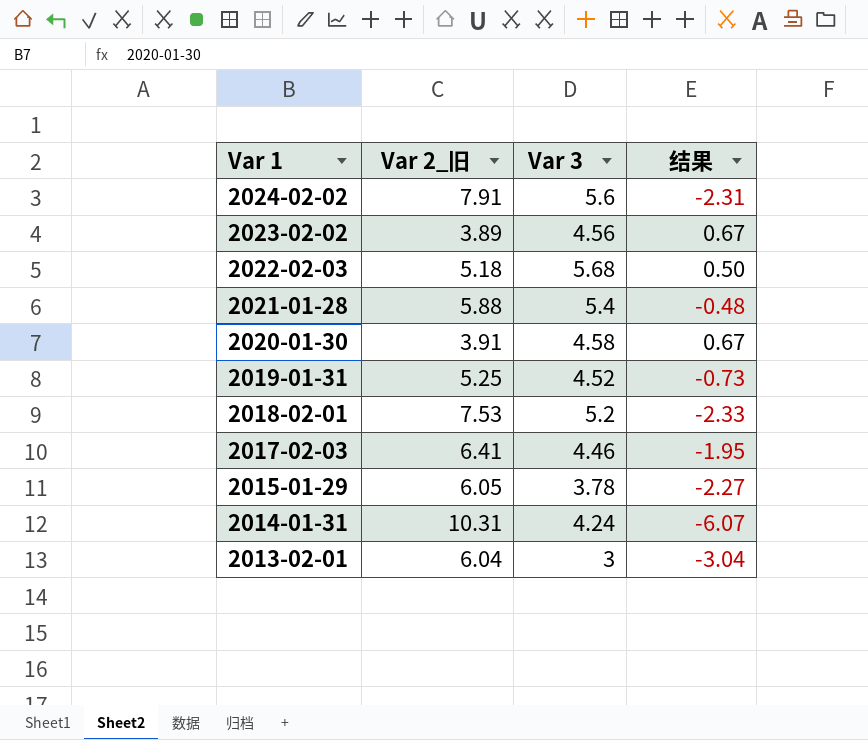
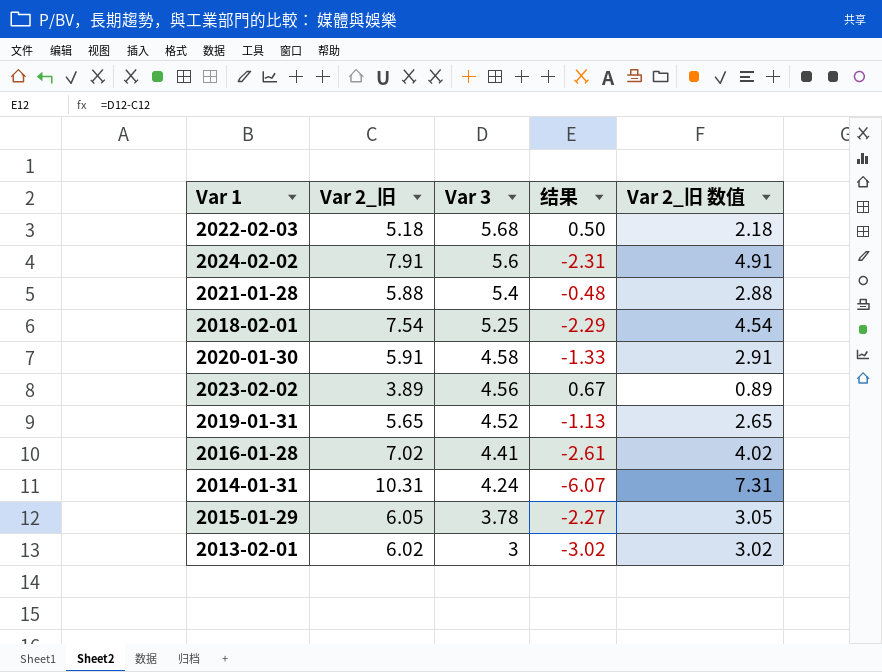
row order: Var 1 descending -> Var 3 descending
column Var 2_旧 数值 | formula: none -> [Var 2_旧] - 3
row 2017-02-03: 6.41 | 4.46 | -1.95 -> none
2018-02-01 | Var 2_旧: 7.53 -> 7.54
2018-02-01 | Var 3: 5.2 -> 5.25
2018-02-01 | 结果: -2.33 -> -2.29
2020-01-30 | Var 2_旧: 3.91 -> 5.91
2020-01-30 | 结果: 0.67 -> -1.33
2019-01-31 | Var 2_旧: 5.25 -> 5.65
2019-01-31 | 结果: -0.73 -> -1.13
row 2016-01-28: none -> 7.02 | 4.41 | -2.61 | 4.02
2013-02-01 | Var 2_旧: 6.04 -> 6.02
2013-02-01 | 结果: -3.04 -> -3.02

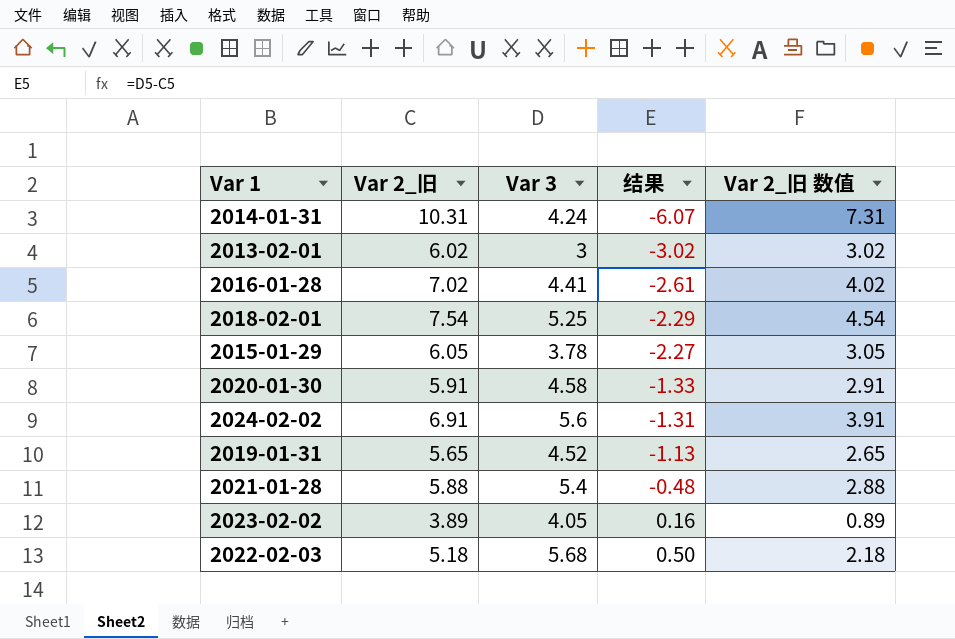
row order: Var 3 descending -> 结果 ascending
2024-02-02 | Var 2_旧: 7.91 -> 6.91
2024-02-02 | 结果: -2.31 -> -1.31
2024-02-02 | Var 2_旧 数值: 4.91 -> 3.91
2023-02-02 | Var 3: 4.56 -> 4.05
2023-02-02 | 结果: 0.67 -> 0.16

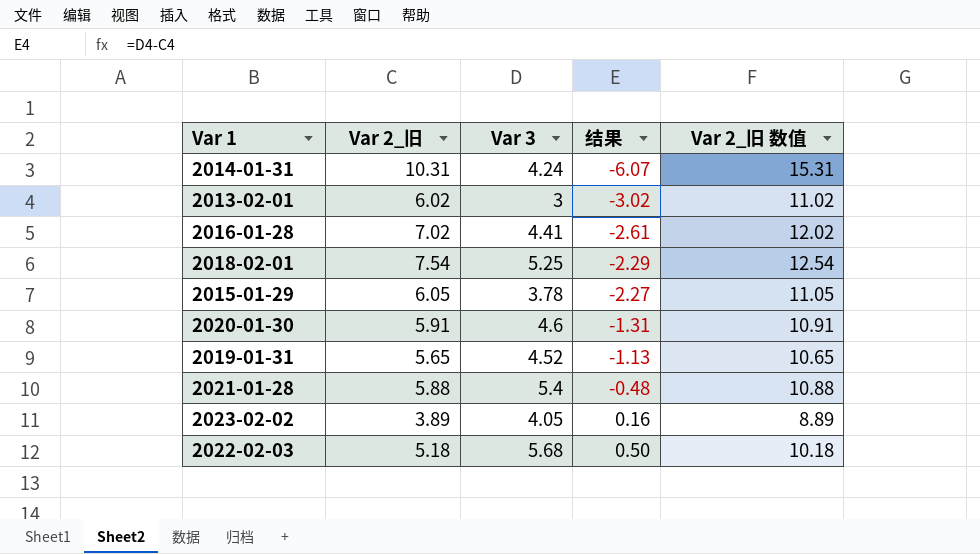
column Var 2_旧 数值 | formula: [Var 2_旧] - 3 -> [Var 2_旧] + 5
row 2024-02-02: 6.91 | 5.6 | -1.31 | 3.91 -> none
2020-01-30 | Var 3: 4.58 -> 4.6
2020-01-30 | 结果: -1.33 -> -1.31

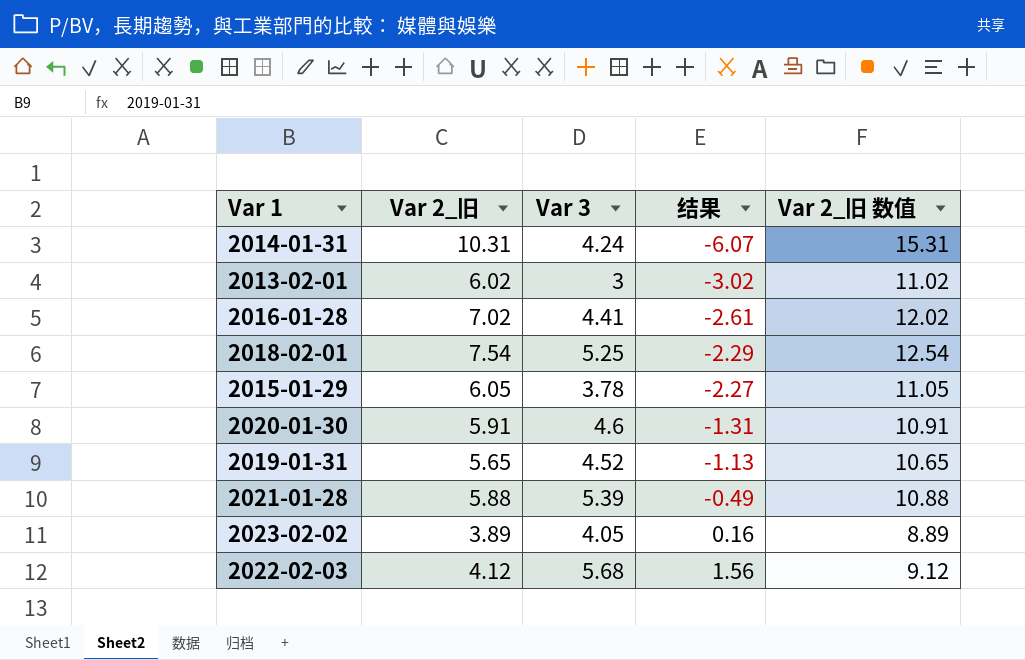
2021-01-28 | Var 3: 5.4 -> 5.39
2021-01-28 | 结果: -0.48 -> -0.49
2022-02-03 | Var 2_旧: 5.18 -> 4.12
2022-02-03 | 结果: 0.50 -> 1.56
2022-02-03 | Var 2_旧 数值: 10.18 -> 9.12

